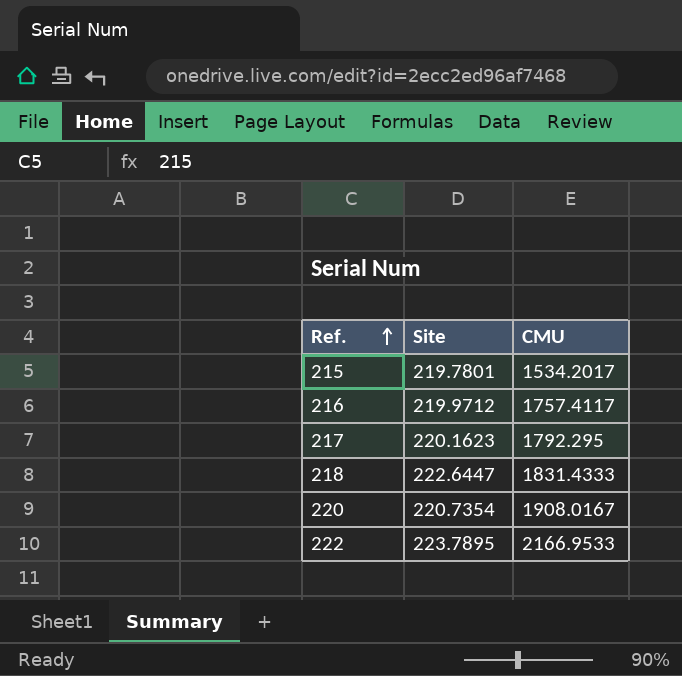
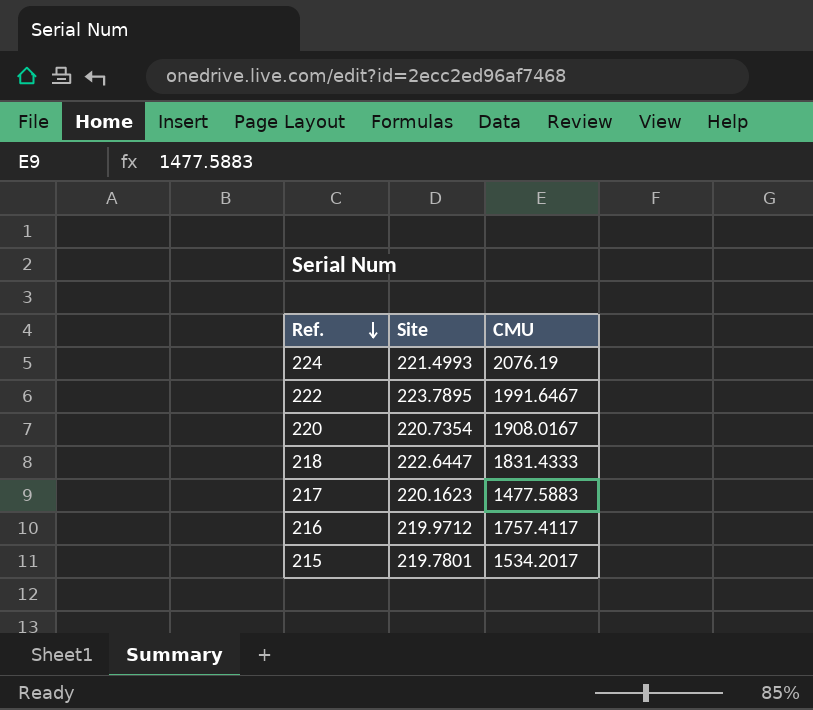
row order: Ref. ascending -> Ref. descending
row 224: none -> 221.4993 | 2076.19
222 | CMU: 2166.9533 -> 1991.6467
217 | CMU: 1792.295 -> 1477.5883

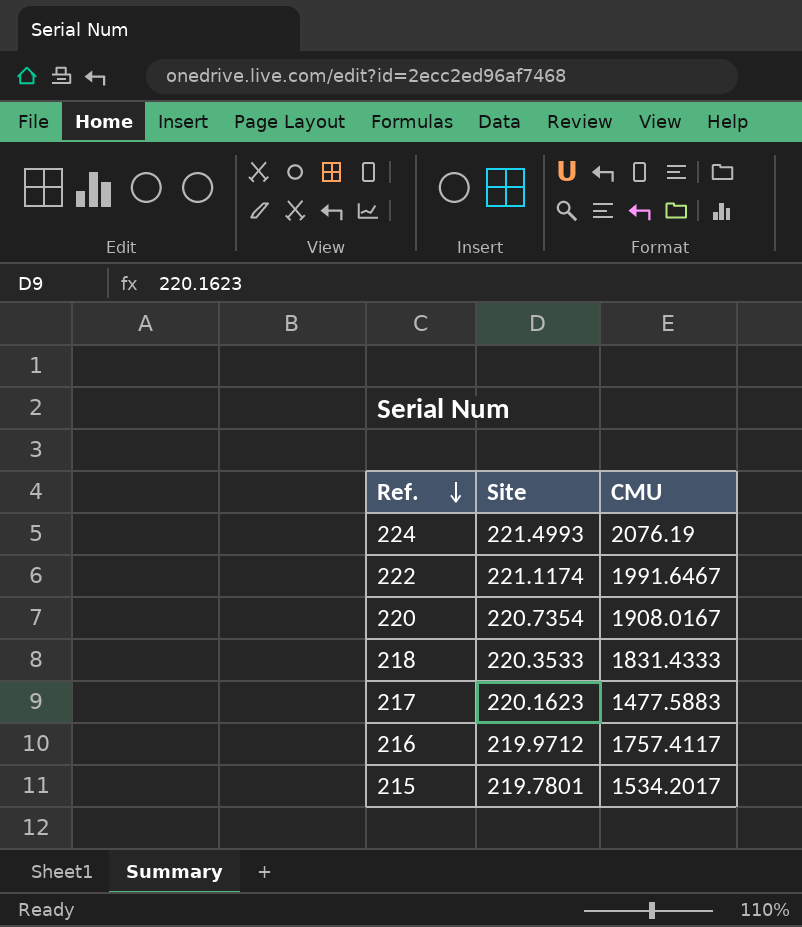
222 | Site: 223.7895 -> 221.1174
218 | Site: 222.6447 -> 220.3533

